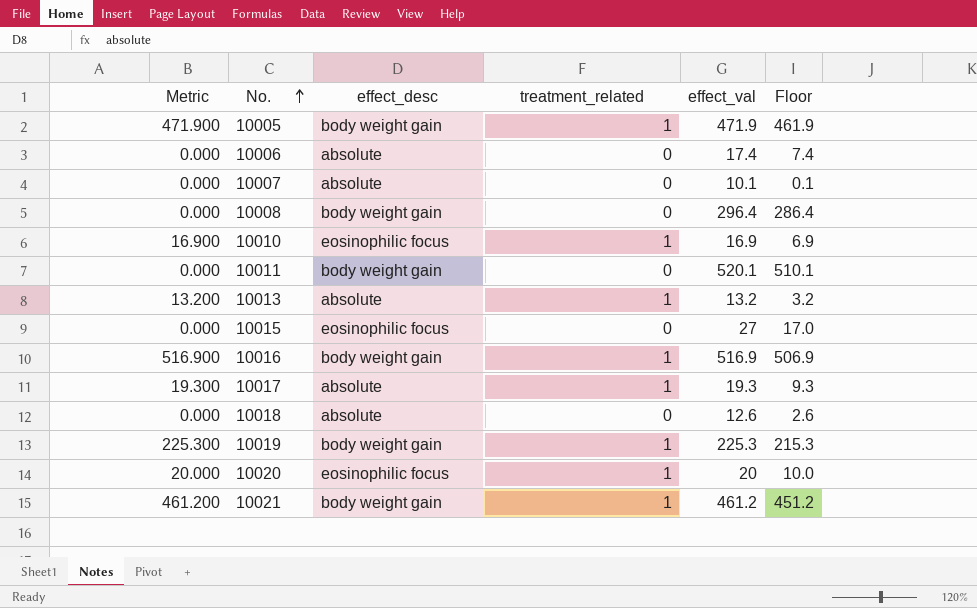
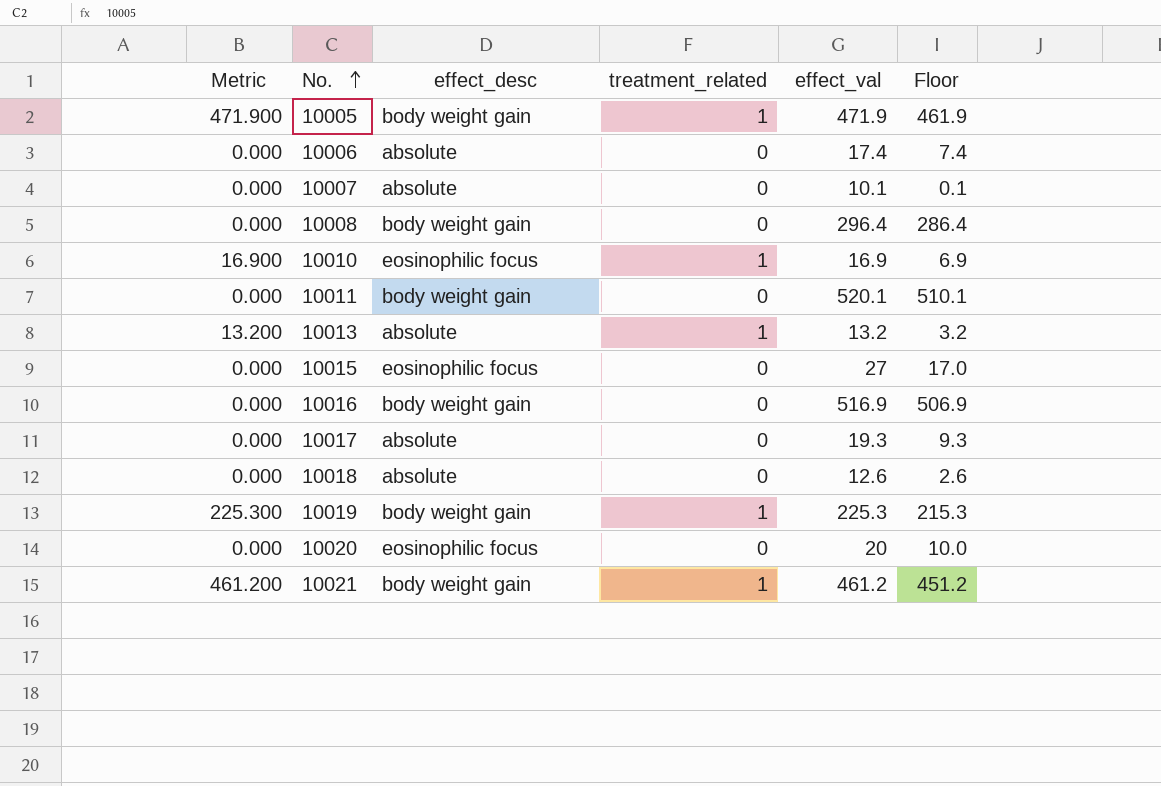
10016 | Metric: 516.900 -> 0.000
10016 | treatment_related: 1 -> 0
10017 | Metric: 19.300 -> 0.000
10017 | treatment_related: 1 -> 0
10020 | Metric: 20.000 -> 0.000
10020 | treatment_related: 1 -> 0

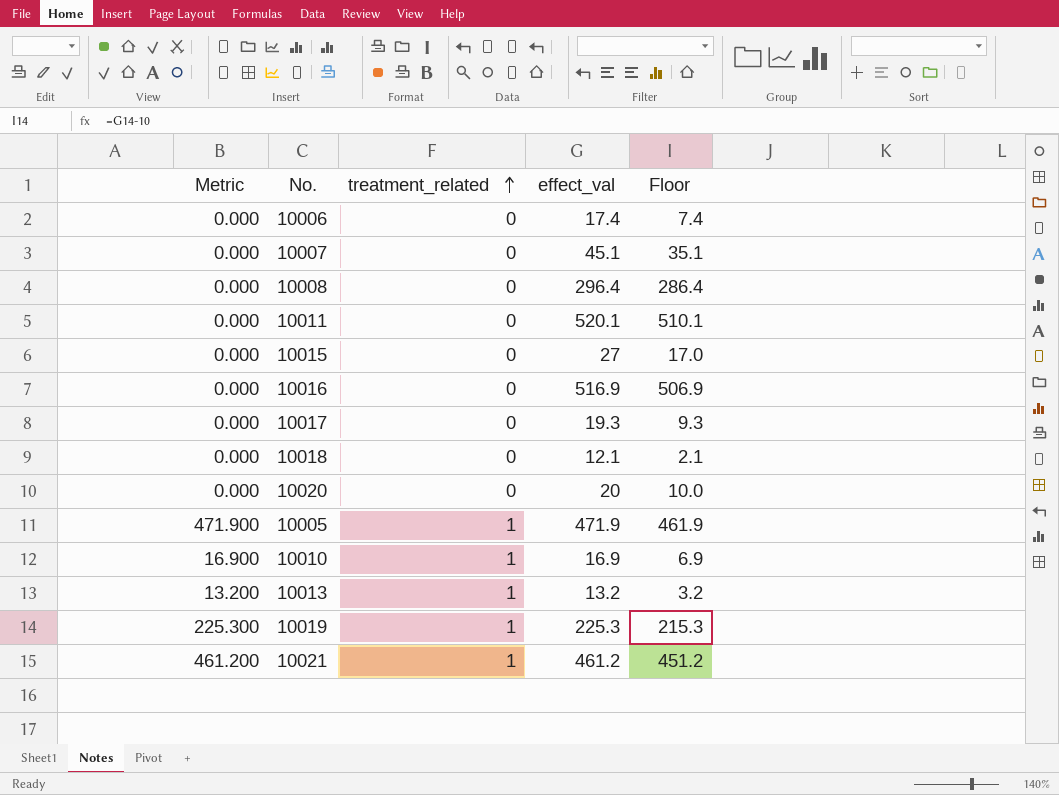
row order: No. ascending -> treatment_related ascending
column effect_desc | position: 3 -> none
10007 | effect_val: 10.1 -> 45.1
10007 | Floor: 0.1 -> 35.1
10018 | effect_val: 12.6 -> 12.1
10018 | Floor: 2.6 -> 2.1

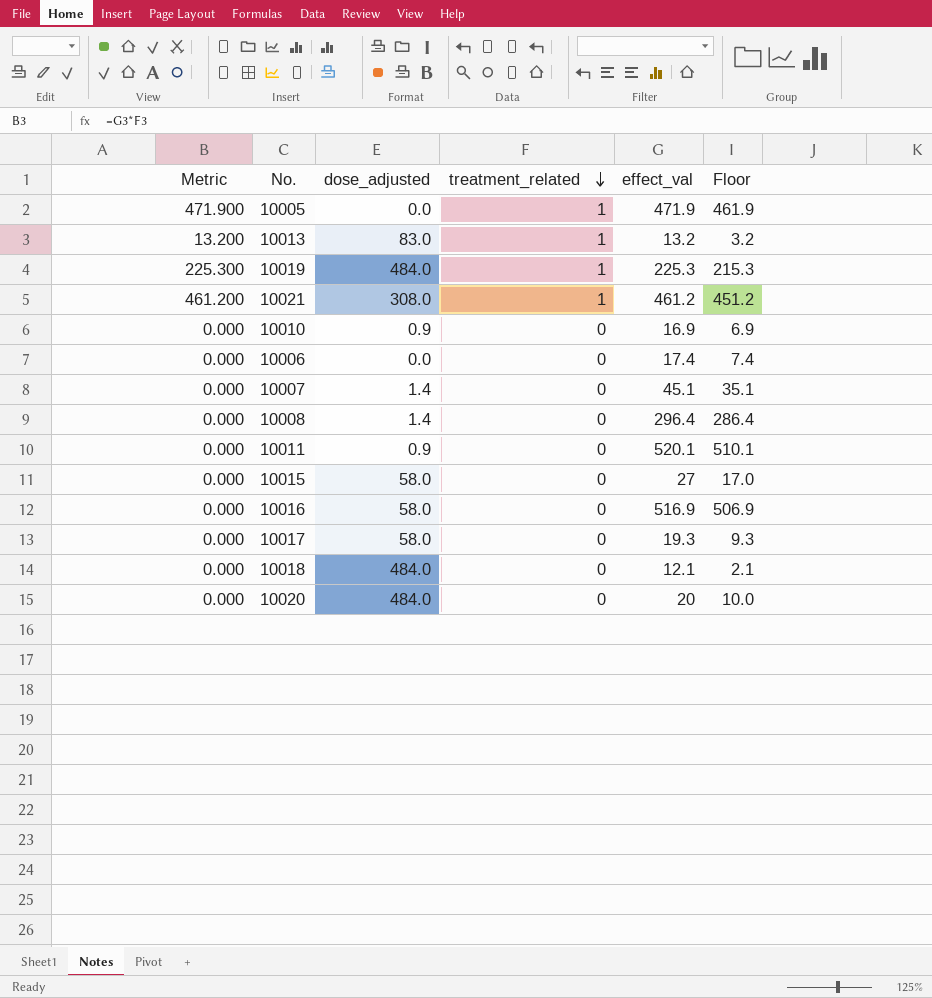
row order: treatment_related ascending -> treatment_related descending
column dose_adjusted | position: none -> 3
10010 | Metric: 16.900 -> 0.000
10010 | treatment_related: 1 -> 0

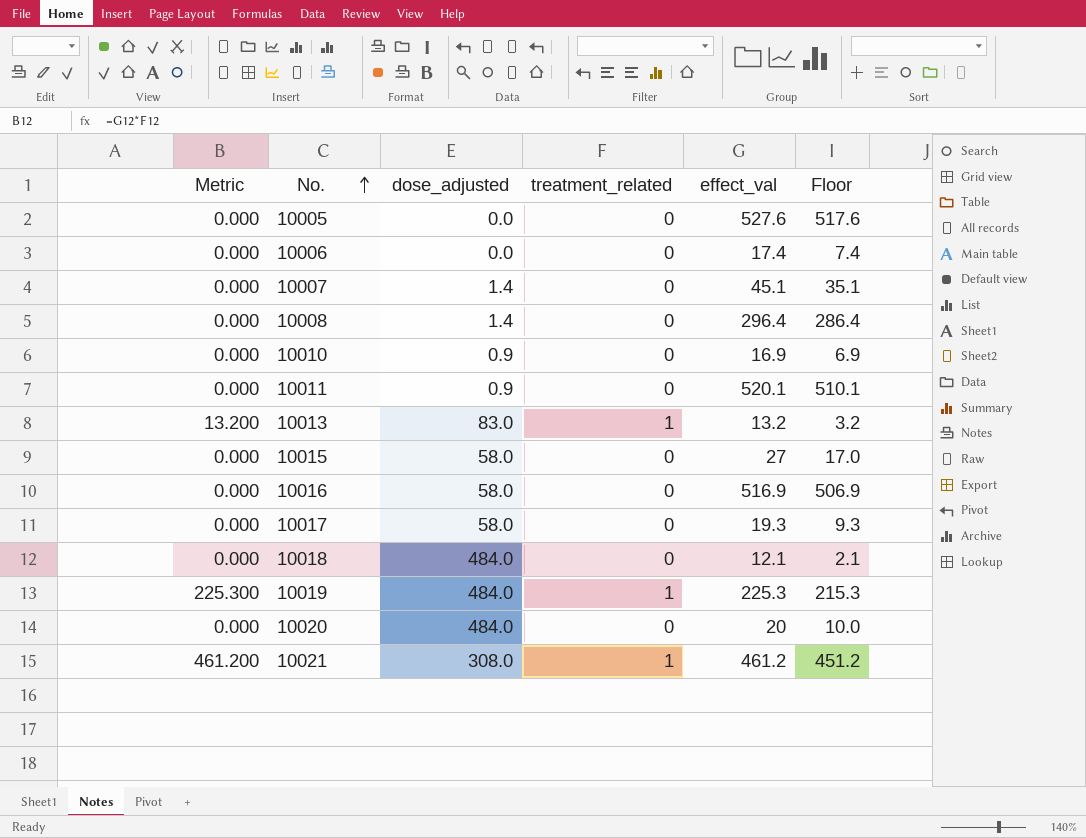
row order: treatment_related descending -> No. ascending
10005 | Metric: 471.900 -> 0.000
10005 | treatment_related: 1 -> 0
10005 | effect_val: 471.9 -> 527.6
10005 | Floor: 461.9 -> 517.6

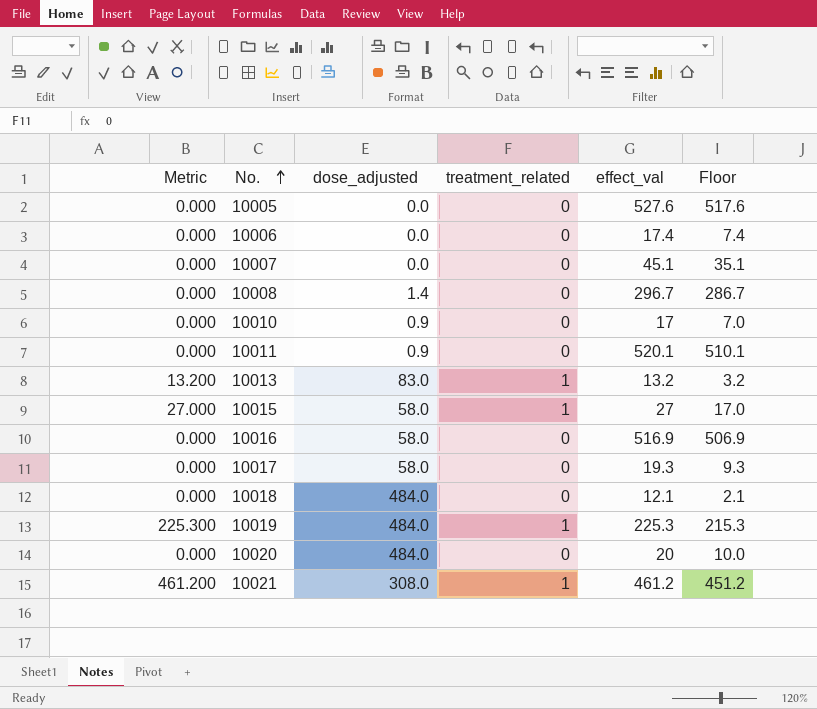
10007 | dose_adjusted: 1.4 -> 0.0
10008 | effect_val: 296.4 -> 296.7
10008 | Floor: 286.4 -> 286.7
10010 | effect_val: 16.9 -> 17
10010 | Floor: 6.9 -> 7.0
10015 | Metric: 0.000 -> 27.000
10015 | treatment_related: 0 -> 1

